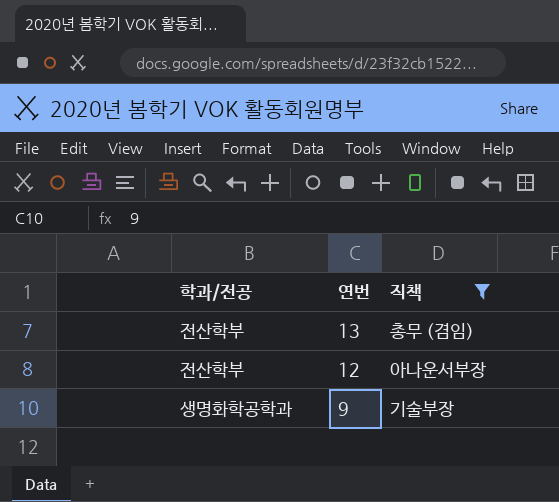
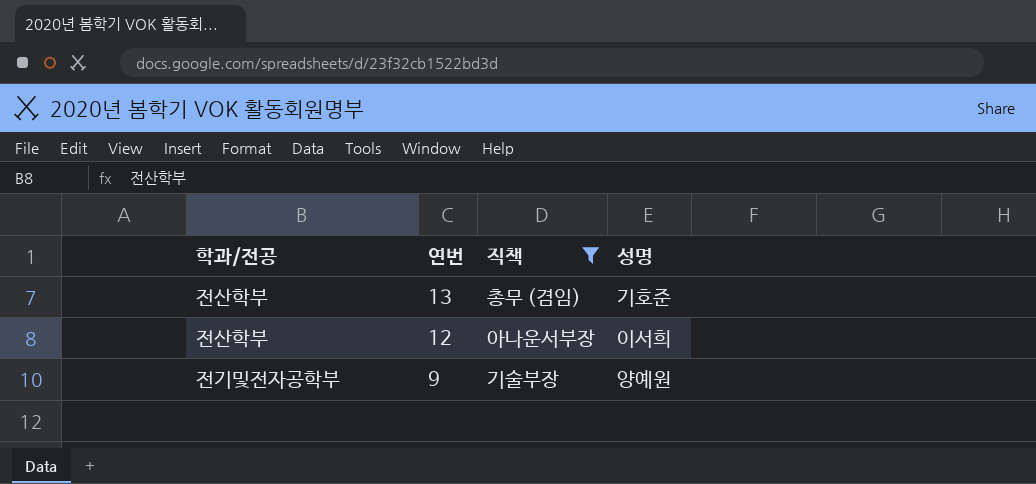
column 성명 | position: none -> 4
9 | 학과/전공: 생명화학공학과 -> 전기및전자공학부

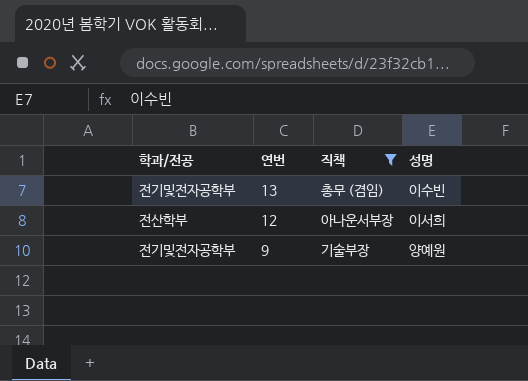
13 | 학과/전공: 전산학부 -> 전기및전자공학부
13 | 성명: 기호준 -> 이수빈

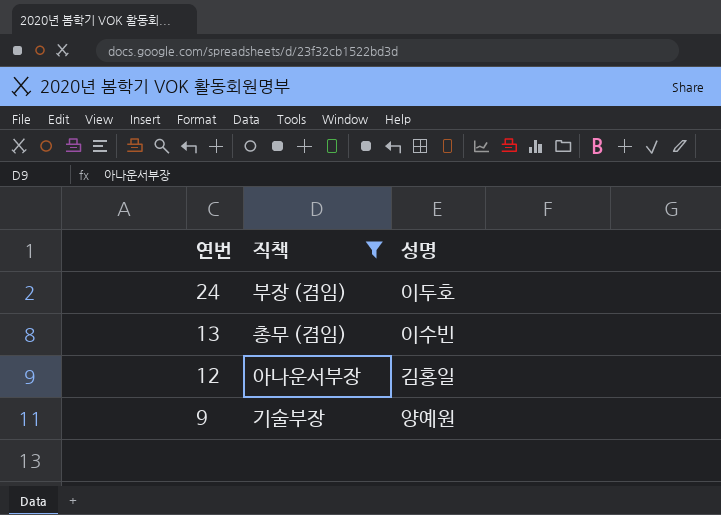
column 학과/전공 | position: 1 -> none
row 24: none -> 부장 (겸임) | 이두호
12 | 성명: 이서희 -> 김홍일

